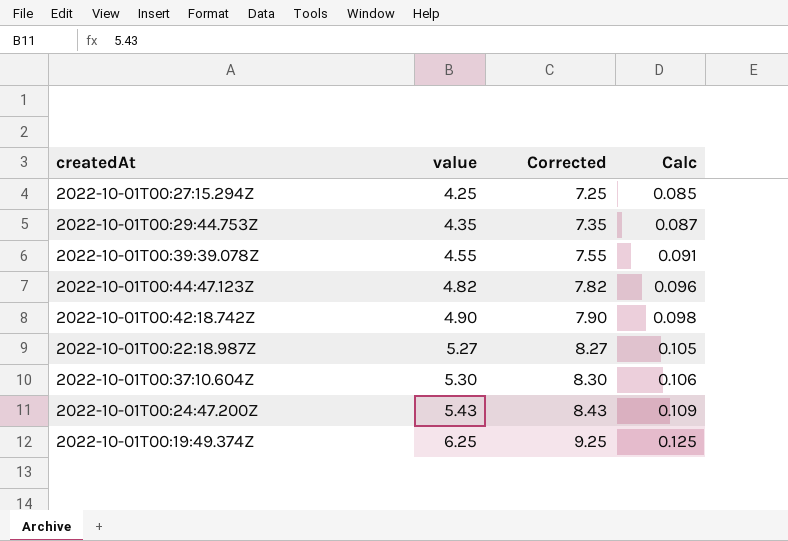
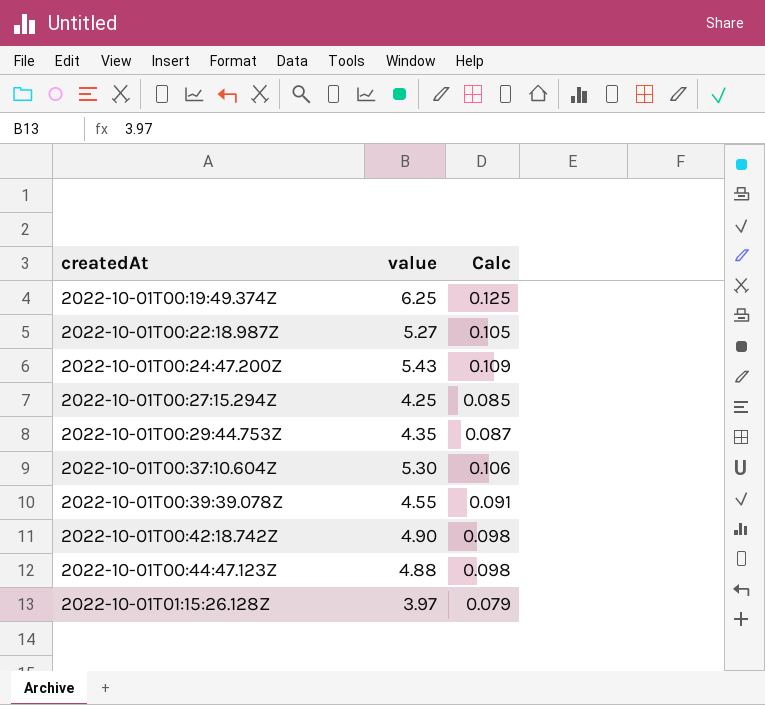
row order: value ascending -> createdAt ascending
column Corrected | formula: [value] + 3 -> none
2022-10-01T00:44:47.123Z | value: 4.82 -> 4.88
2022-10-01T00:44:47.123Z | Calc: 0.096 -> 0.098
row 2022-10-01T01:15:26.128Z: none -> 3.97 | 0.079

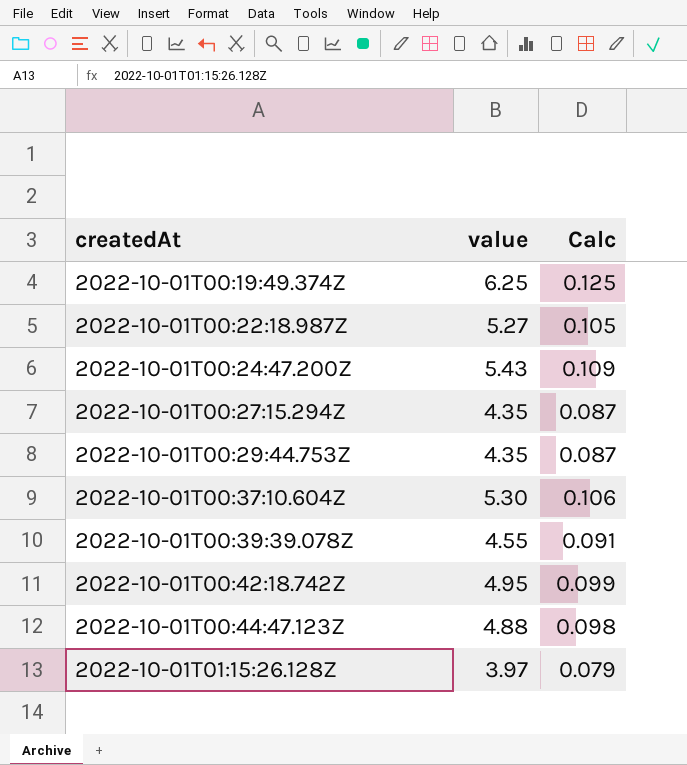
2022-10-01T00:27:15.294Z | value: 4.25 -> 4.35
2022-10-01T00:27:15.294Z | Calc: 0.085 -> 0.087
2022-10-01T00:42:18.742Z | value: 4.90 -> 4.95
2022-10-01T00:42:18.742Z | Calc: 0.098 -> 0.099

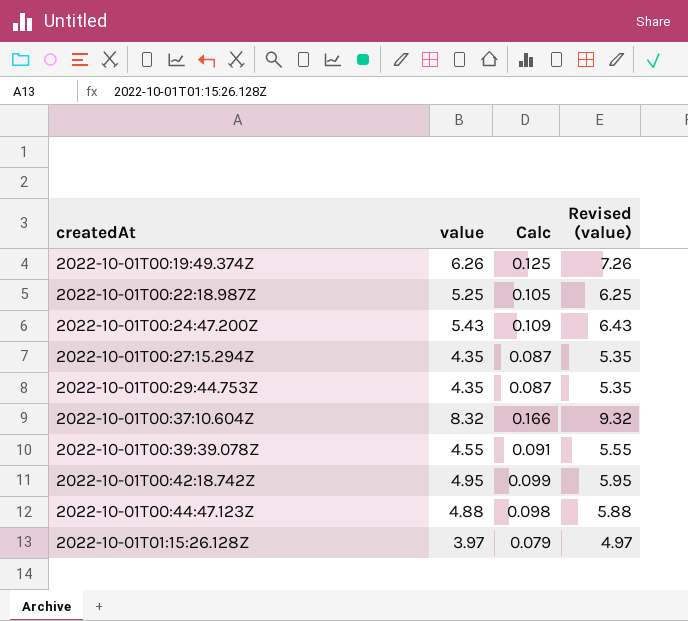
column Revised (value) | formula: none -> [value] + 1
2022-10-01T00:19:49.374Z | value: 6.25 -> 6.26
2022-10-01T00:22:18.987Z | value: 5.27 -> 5.25
2022-10-01T00:37:10.604Z | value: 5.30 -> 8.32
2022-10-01T00:37:10.604Z | Calc: 0.106 -> 0.166

